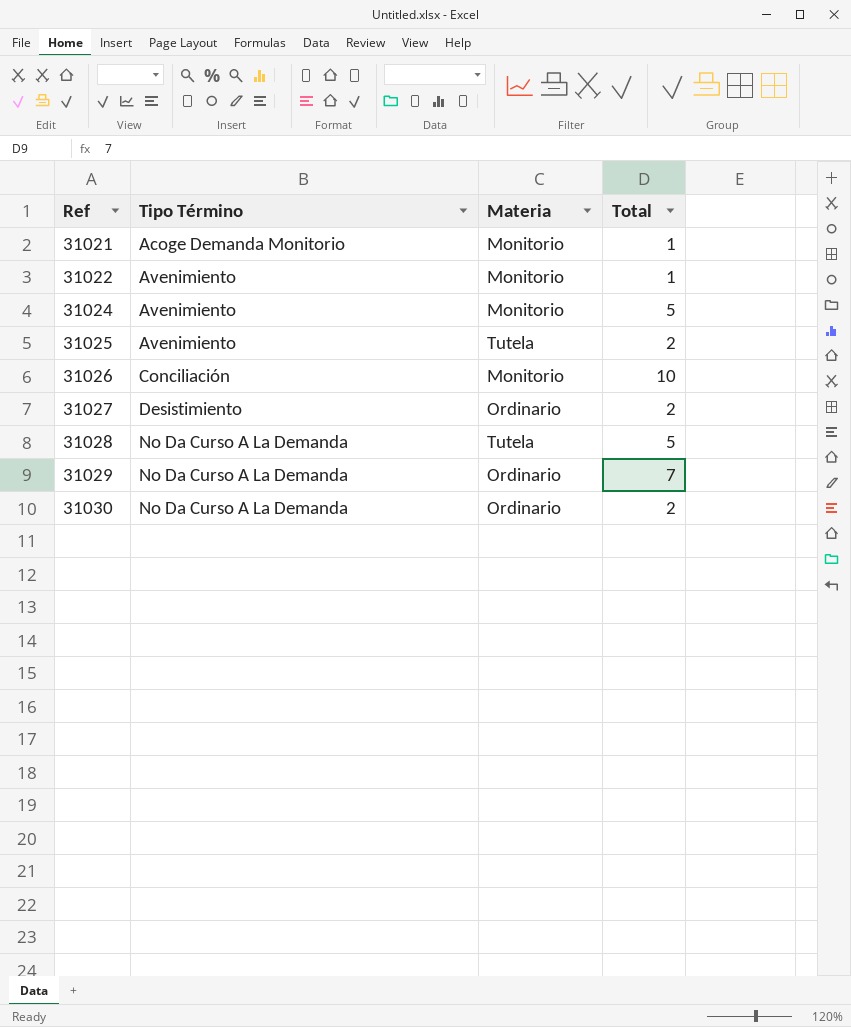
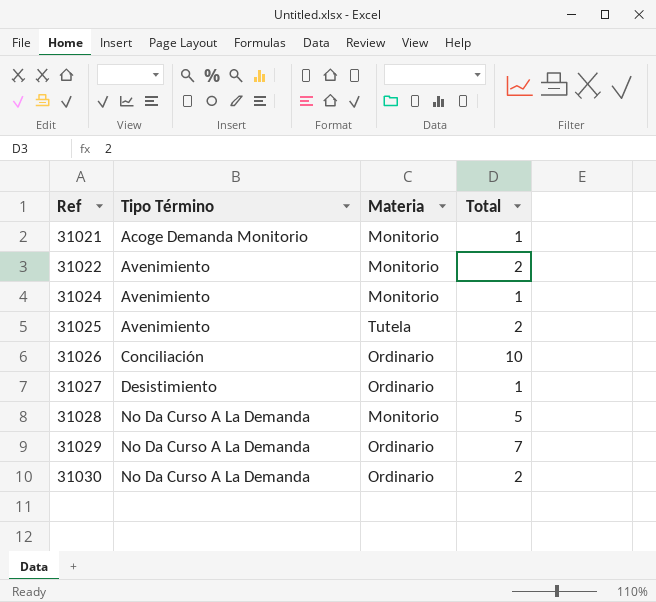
31022 | Total: 1 -> 2
31024 | Total: 5 -> 1
31026 | Materia: Monitorio -> Ordinario
31027 | Total: 2 -> 1
31028 | Materia: Tutela -> Monitorio

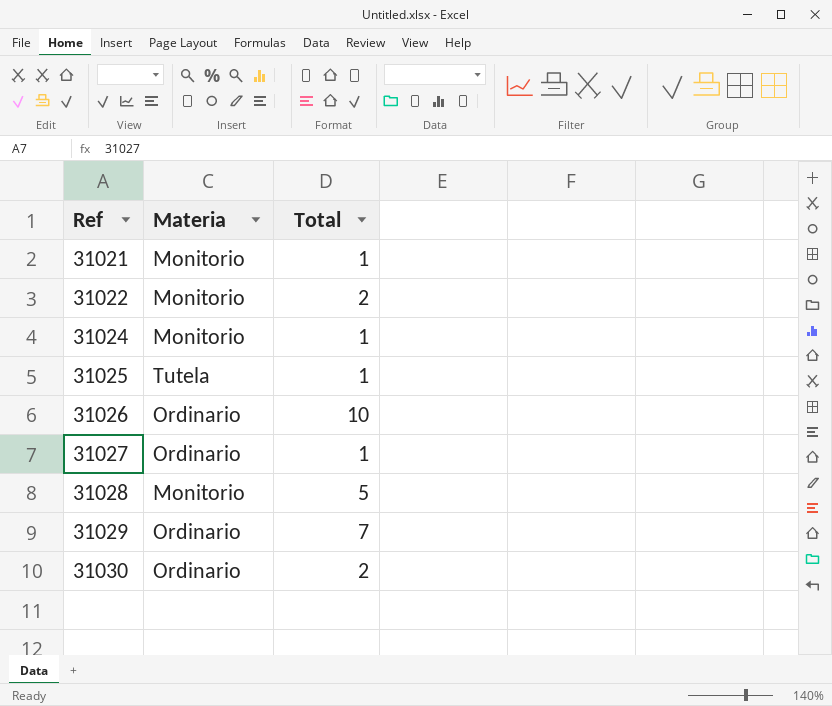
column Tipo Término | position: 2 -> none
31025 | Total: 2 -> 1

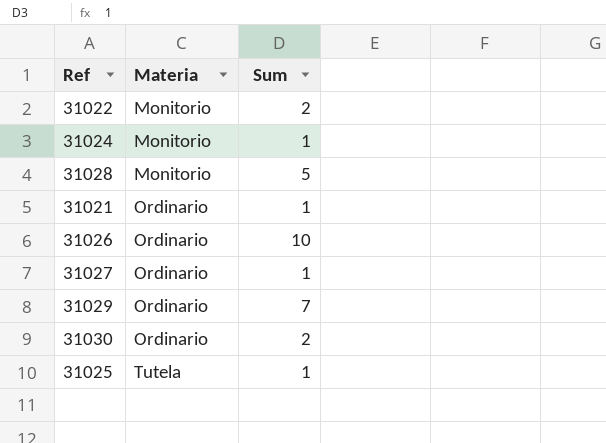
row order: Ref ascending -> Materia ascending
column name: Total -> Sum
31021 | Materia: Monitorio -> Ordinario

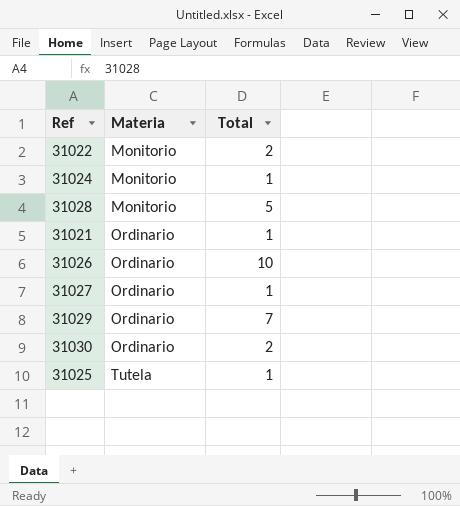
column name: Sum -> Total

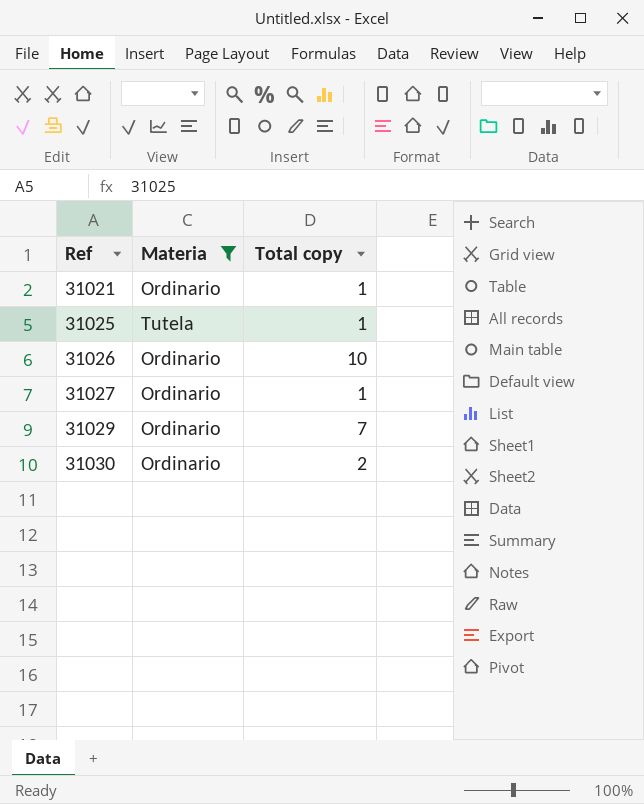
filter: none -> Materia != Monitorio
row order: Materia ascending -> Ref ascending
column name: Total -> Total copy

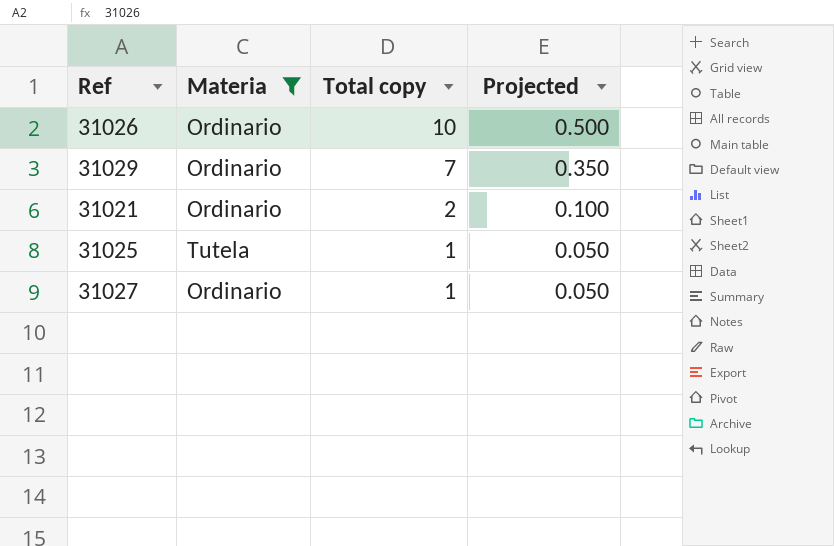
row order: Ref ascending -> Total copy descending
column Projected | formula: none -> [Total copy] * 0.05
row 31030: Ordinario | 2 -> none
31021 | Total copy: 1 -> 2

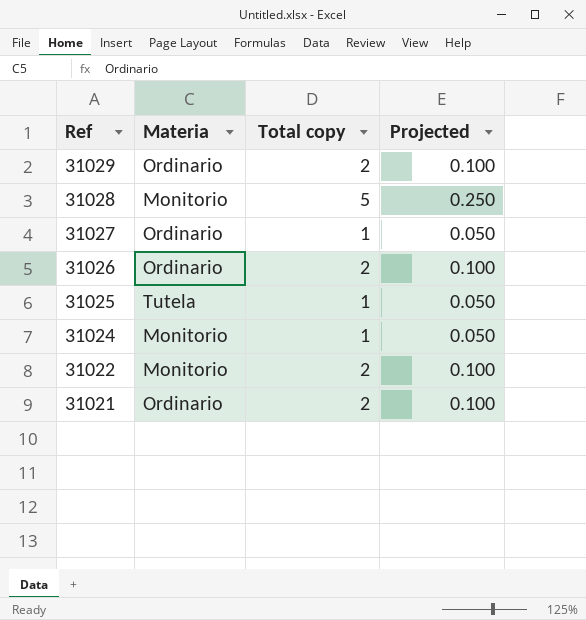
filter: Materia != Monitorio -> none
row order: Total copy descending -> Ref descending
31029 | Total copy: 7 -> 2
31029 | Projected: 0.350 -> 0.100
31026 | Total copy: 10 -> 2
31026 | Projected: 0.500 -> 0.100

